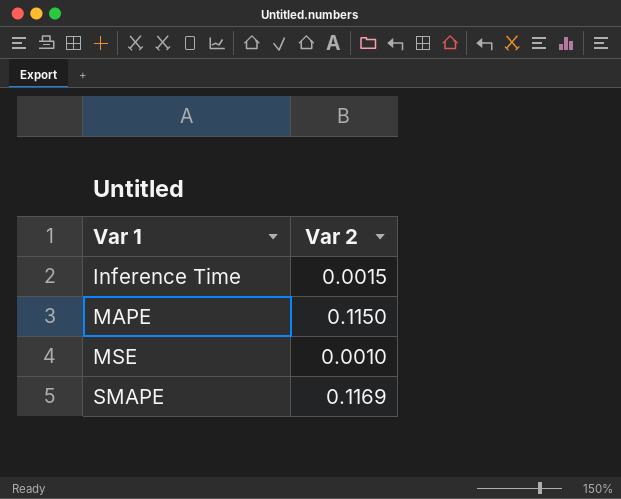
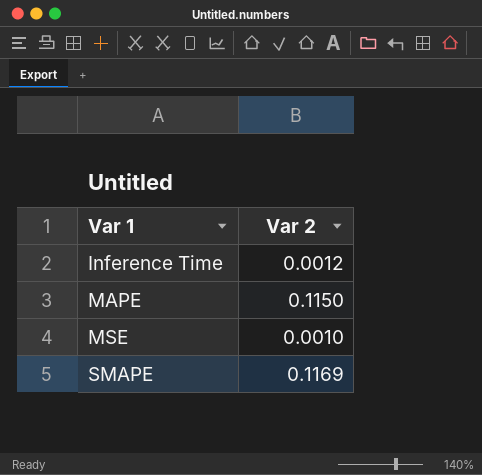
Inference Time | Var 2: 0.0015 -> 0.0012

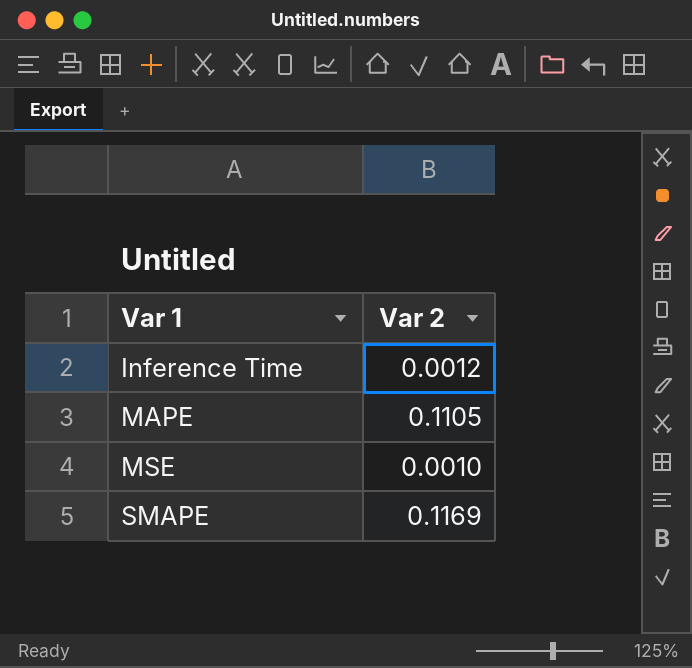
MAPE | Var 2: 0.1150 -> 0.1105

